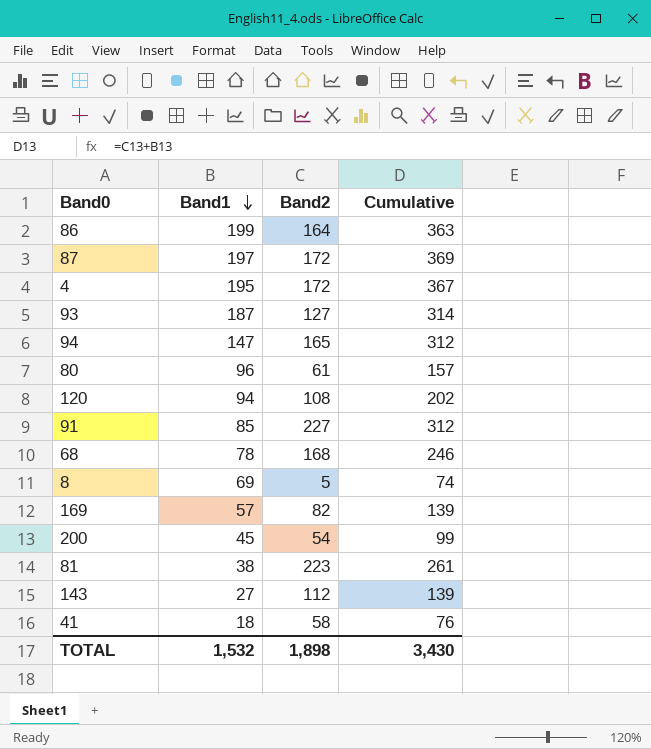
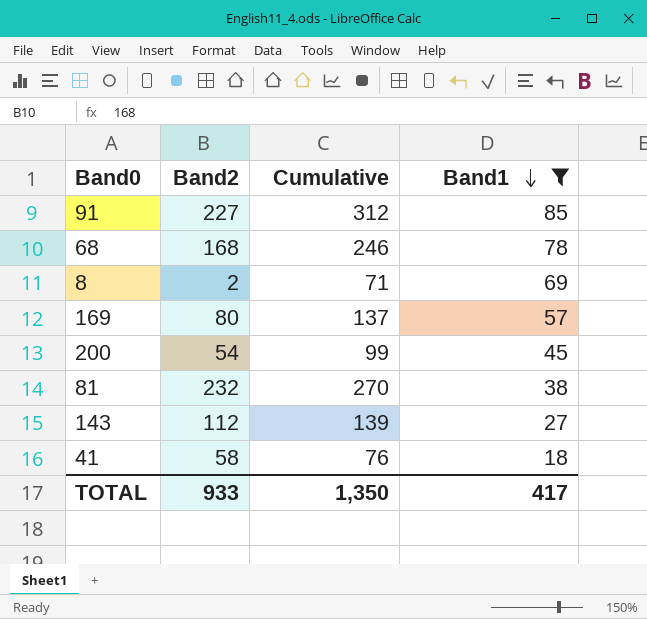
filter: none -> Band1 <= 85
column Band1 | position: 2 -> 4
8 | Band2: 5 -> 2
8 | Cumulative: 74 -> 71
169 | Band2: 82 -> 80
169 | Cumulative: 139 -> 137
81 | Band2: 223 -> 232
81 | Cumulative: 261 -> 270
TOTAL | Band2: 1,898 -> 933
TOTAL | Cumulative: 3,430 -> 1,350
TOTAL | Band1: 1,532 -> 417

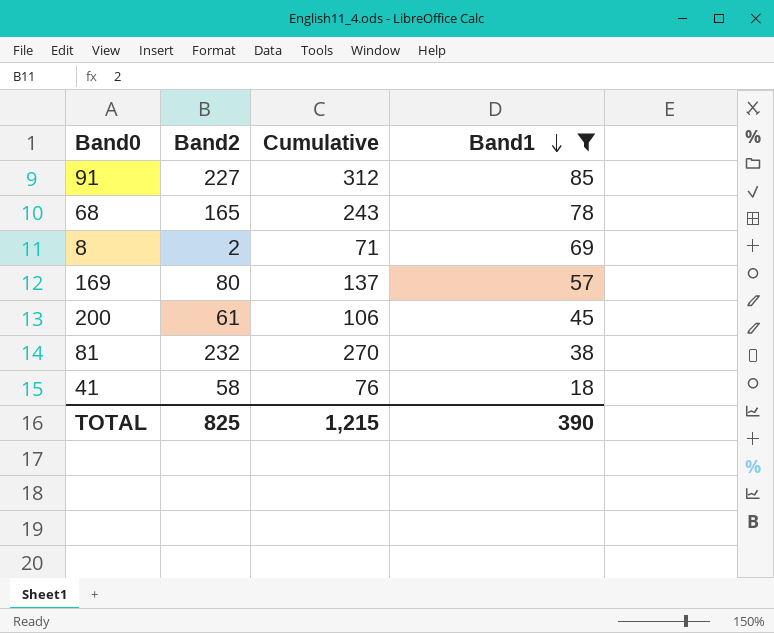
row 143: 112 | 139 | 27 -> none
68 | Band2: 168 -> 165
68 | Cumulative: 246 -> 243
200 | Band2: 54 -> 61
200 | Cumulative: 99 -> 106
TOTAL | Band2: 933 -> 825
TOTAL | Cumulative: 1,350 -> 1,215
TOTAL | Band1: 417 -> 390

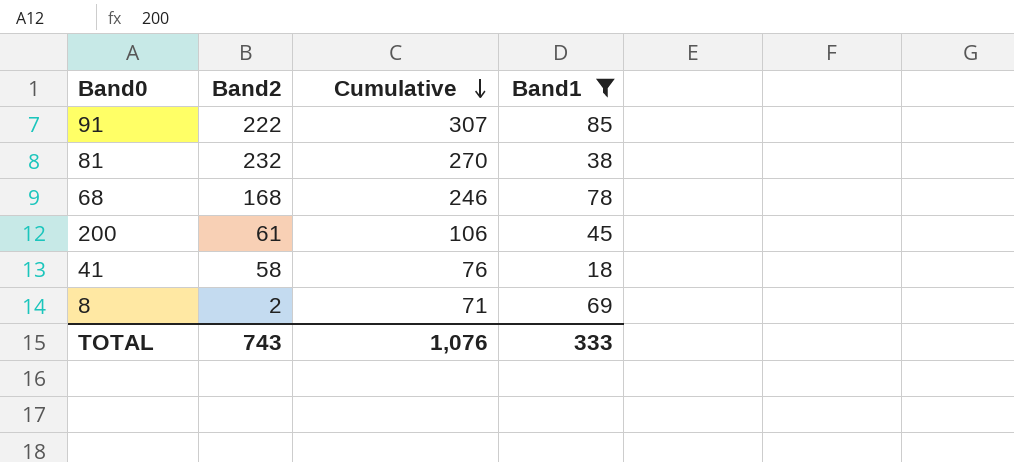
row order: Band1 descending -> Cumulative descending
row 169: 80 | 137 | 57 -> none
91 | Band2: 227 -> 222
91 | Cumulative: 312 -> 307
68 | Band2: 165 -> 168
68 | Cumulative: 243 -> 246
TOTAL | Band2: 825 -> 743
TOTAL | Cumulative: 1,215 -> 1,076
TOTAL | Band1: 390 -> 333

